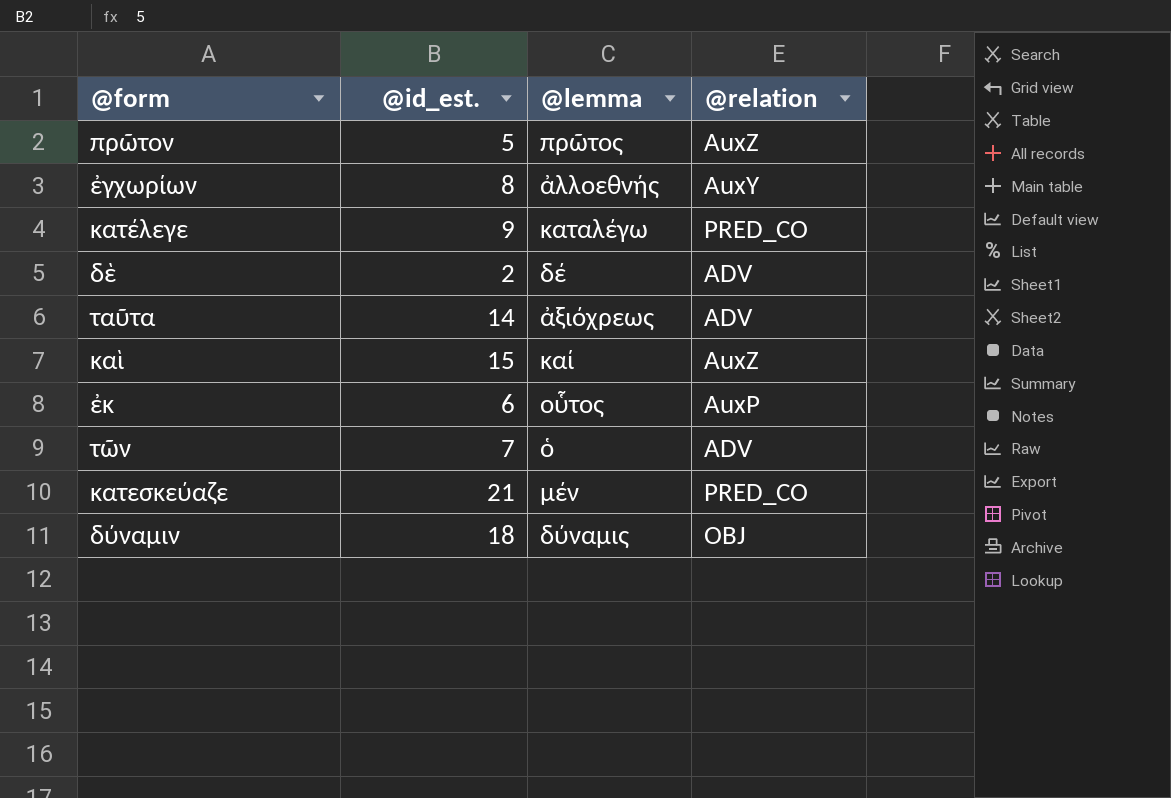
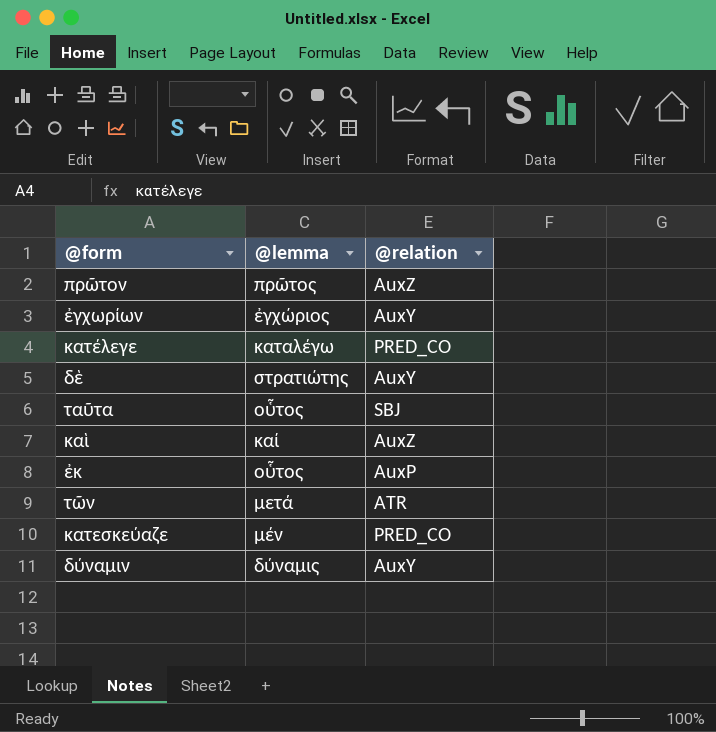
column @id_est. | position: 2 -> none
ἐγχωρίων | @lemma: ἀλλοεθνής -> ἐγχώριος
δὲ | @lemma: δέ -> στρατιώτης
δὲ | @relation: ADV -> AuxY
ταῦτα | @lemma: ἀξιόχρεως -> οὗτος
ταῦτα | @relation: ADV -> SBJ
τῶν | @lemma: ὁ -> μετά
τῶν | @relation: ADV -> ATR
δύναμιν | @relation: OBJ -> AuxY

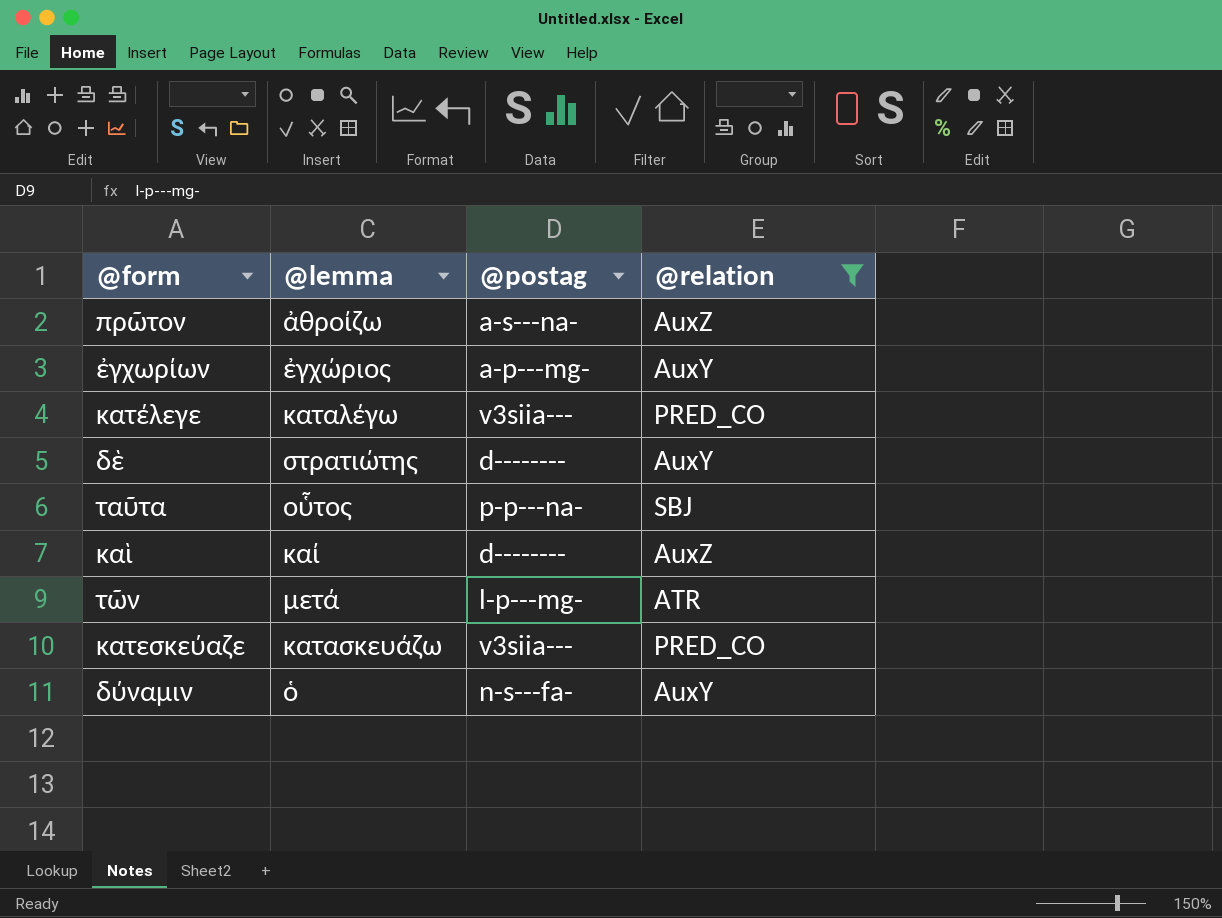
filter: none -> @relation != AuxP
column @postag | position: none -> 3
πρῶτον | @lemma: πρῶτος -> ἀθροίζω
κατεσκεύαζε | @lemma: μέν -> κατασκευάζω
δύναμιν | @lemma: δύναμις -> ὁ

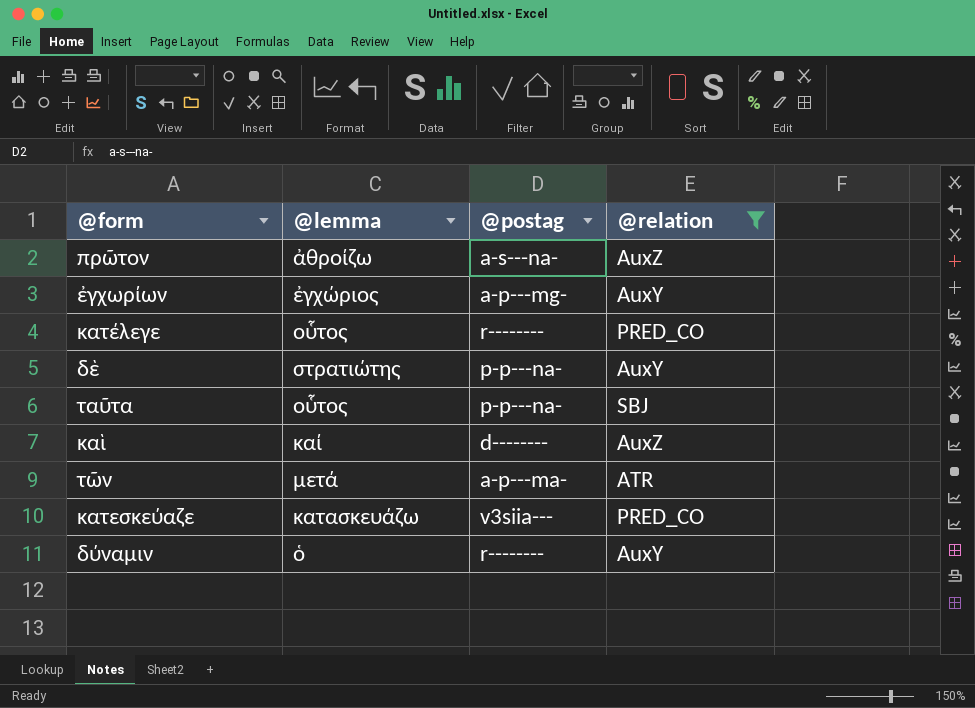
κατέλεγε | @lemma: καταλέγω -> οὗτος
κατέλεγε | @postag: v3siia--- -> r--------
δὲ | @postag: d-------- -> p-p---na-
τῶν | @postag: l-p---mg- -> a-p---ma-
δύναμιν | @postag: n-s---fa- -> r--------

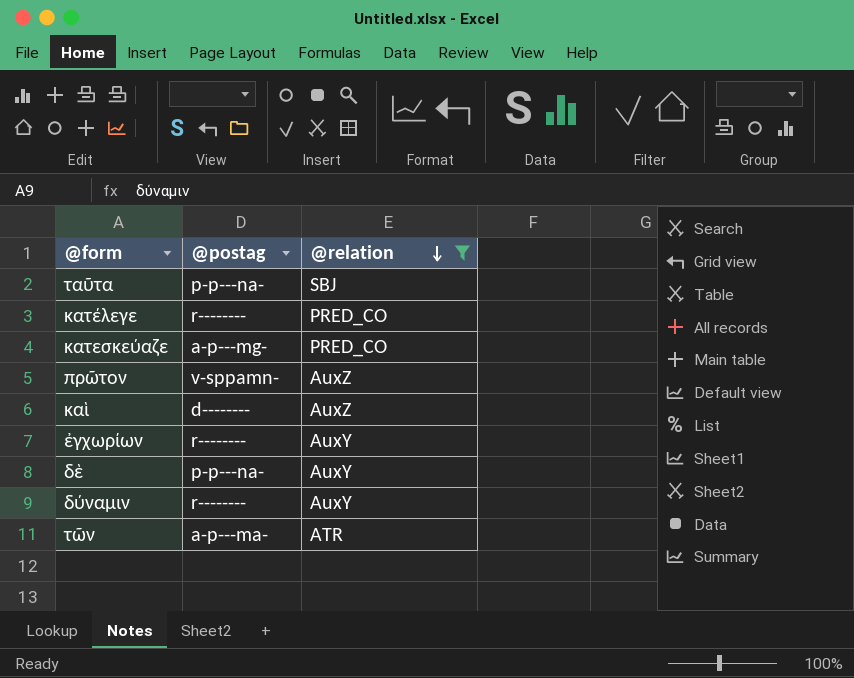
row order: none -> @relation descending
column @lemma | position: 2 -> none
κατεσκεύαζε | @postag: v3siia--- -> a-p---mg-
πρῶτον | @postag: a-s---na- -> v-sppamn-
ἐγχωρίων | @postag: a-p---mg- -> r--------

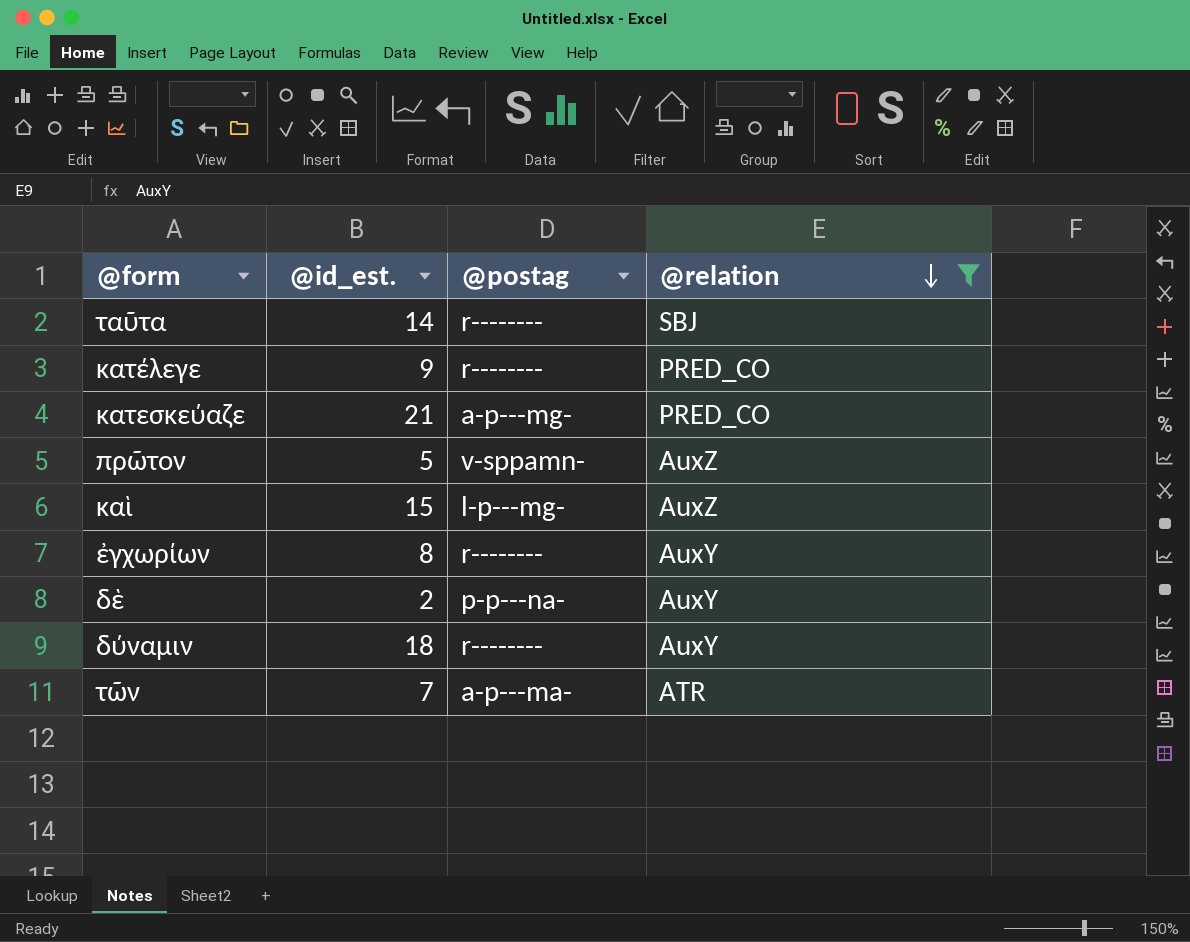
column @id_est. | position: none -> 2
ταῦτα | @postag: p-p---na- -> r--------
καὶ | @postag: d-------- -> l-p---mg-

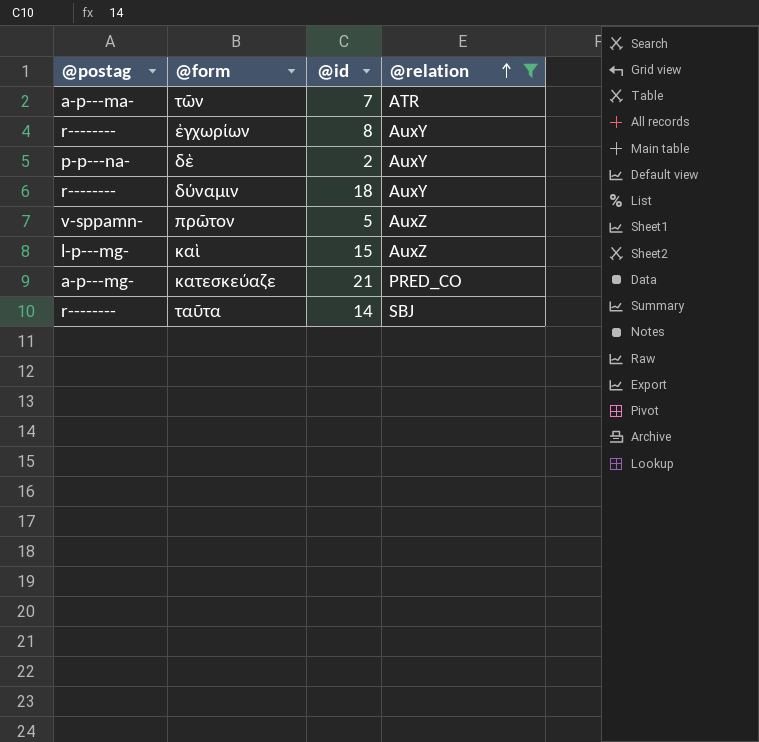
row order: @relation descending -> @relation ascending
column @postag | position: 3 -> 1
column name: @id_est. -> @id
row κατέλεγε: 9 | r-------- | PRED_CO -> none

